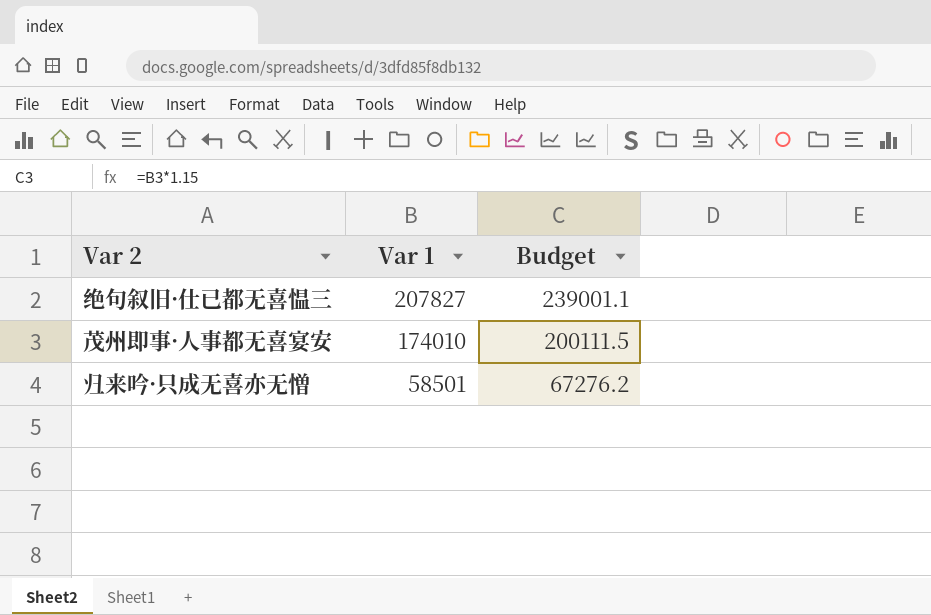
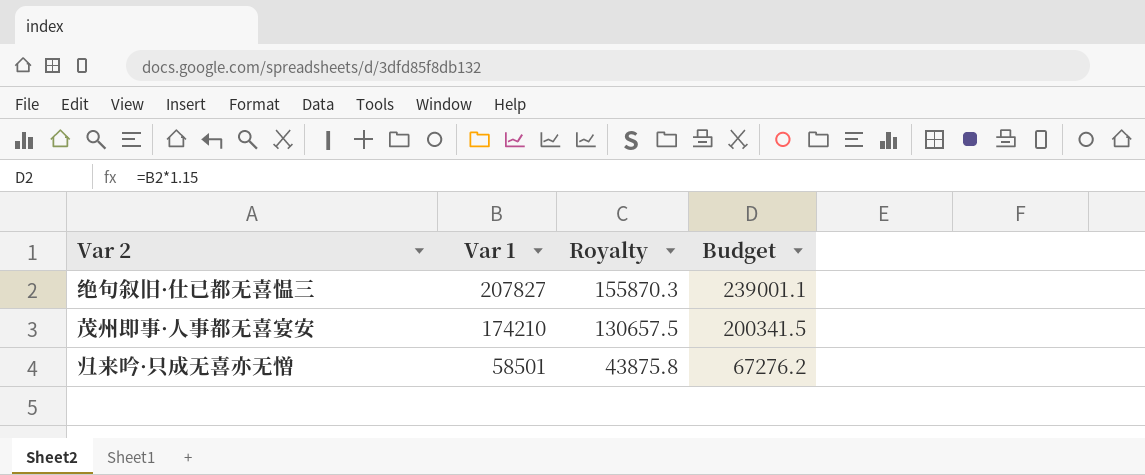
column Royalty | formula: none -> [Var 1] * 0.75
茂州即事·人事都无喜宴安 | Var 1: 174010 -> 174210
茂州即事·人事都无喜宴安 | Budget: 200111.5 -> 200341.5

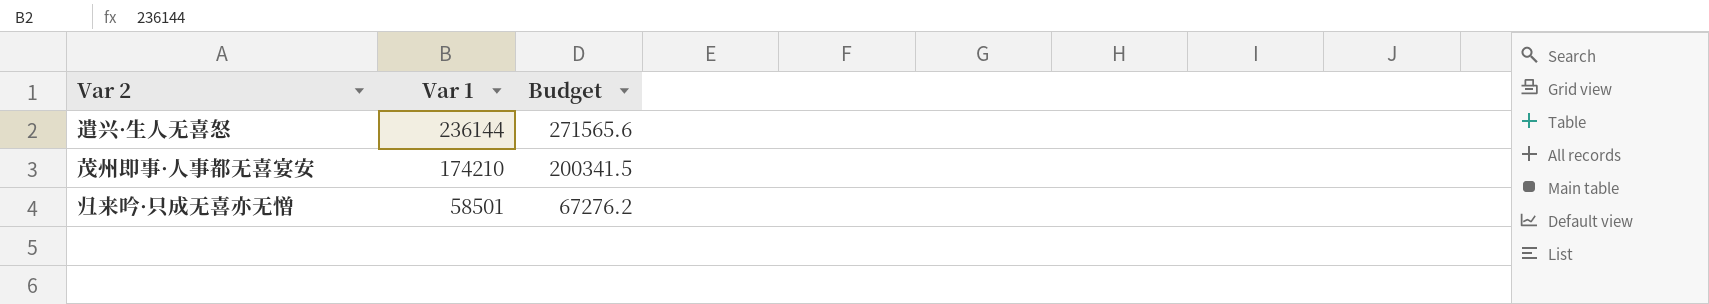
column Royalty | formula: [Var 1] * 0.75 -> none
row 绝句叙旧·仕已都无喜愠三: 207827 | 155870.3 | 239001.1 -> none
row 遣兴·生人无喜怒: none -> 236144 | 271565.6

